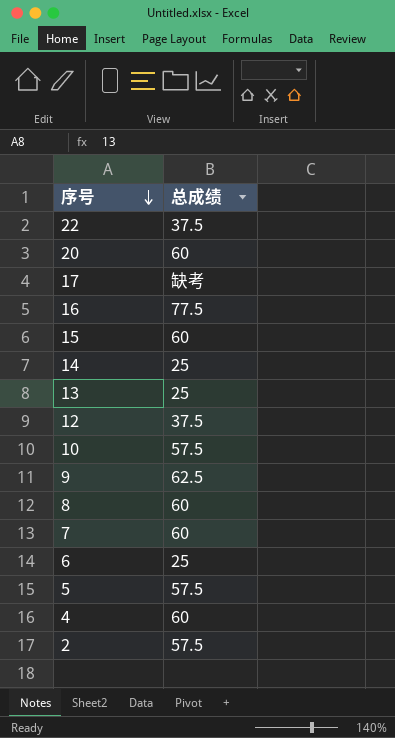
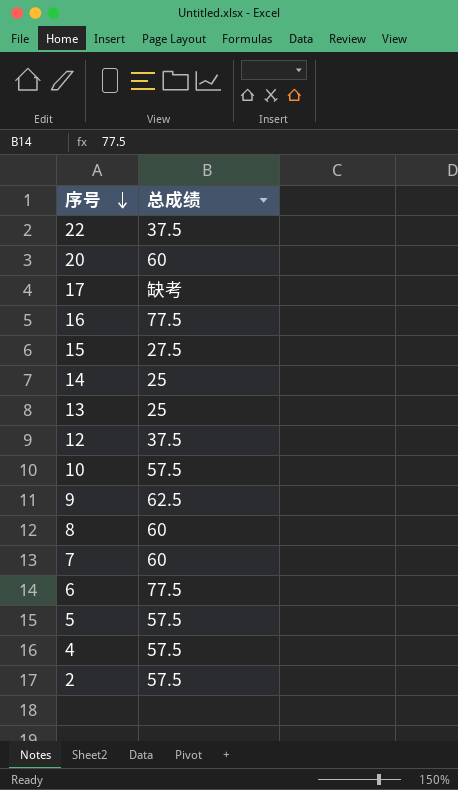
15 | 总成绩: 60 -> 27.5
6 | 总成绩: 25 -> 77.5
4 | 总成绩: 60 -> 57.5

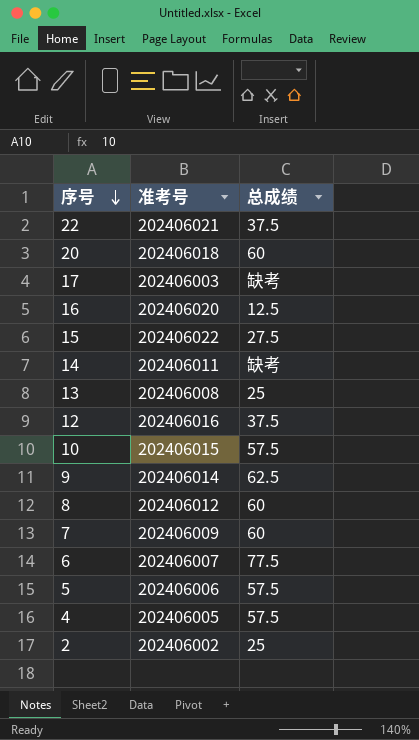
column 准考号 | position: none -> 2
16 | 总成绩: 77.5 -> 12.5
14 | 总成绩: 25 -> 缺考
2 | 总成绩: 57.5 -> 25

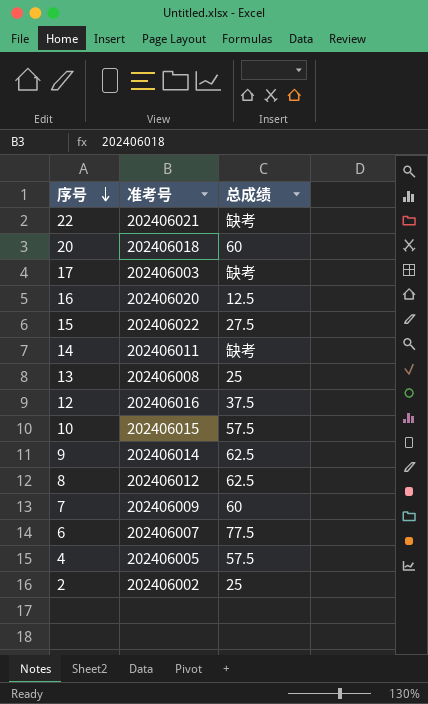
row 5: 202406006 | 57.5 -> none
22 | 总成绩: 37.5 -> 缺考
8 | 总成绩: 60 -> 62.5

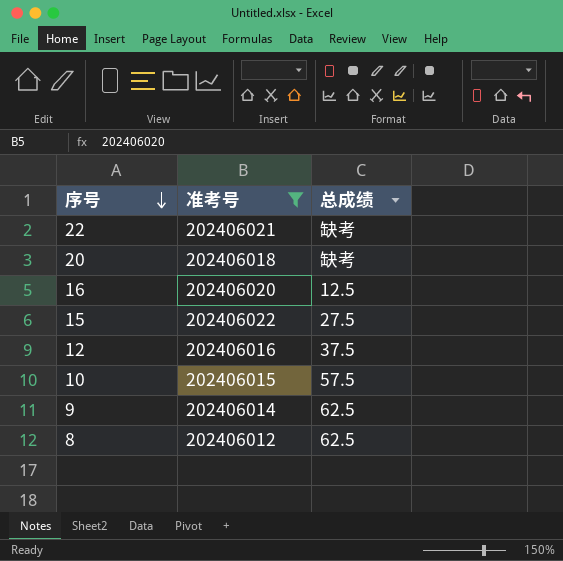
filter: none -> 准考号 >= 202406012
20 | 总成绩: 60 -> 缺考

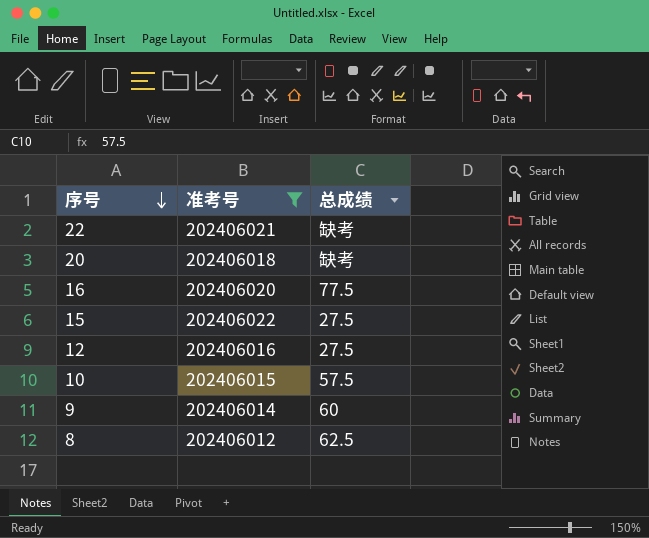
16 | 总成绩: 12.5 -> 77.5
12 | 总成绩: 37.5 -> 27.5
9 | 总成绩: 62.5 -> 60

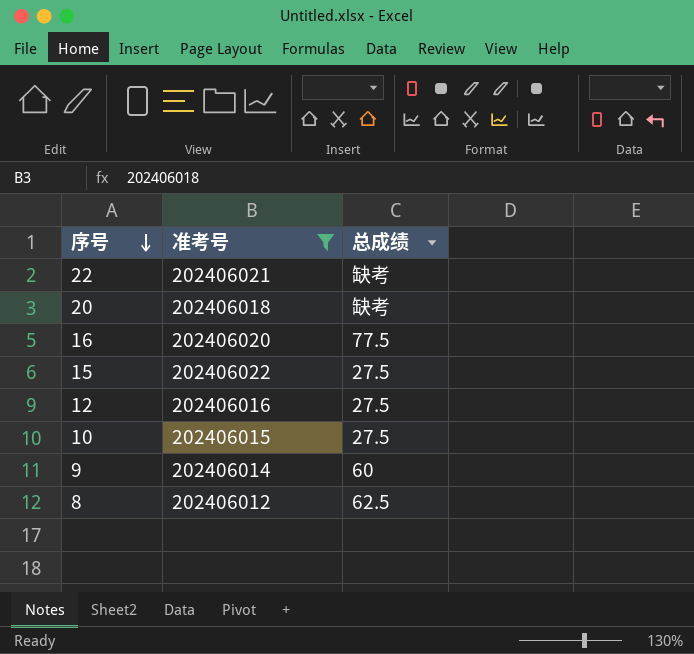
10 | 总成绩: 57.5 -> 27.5

